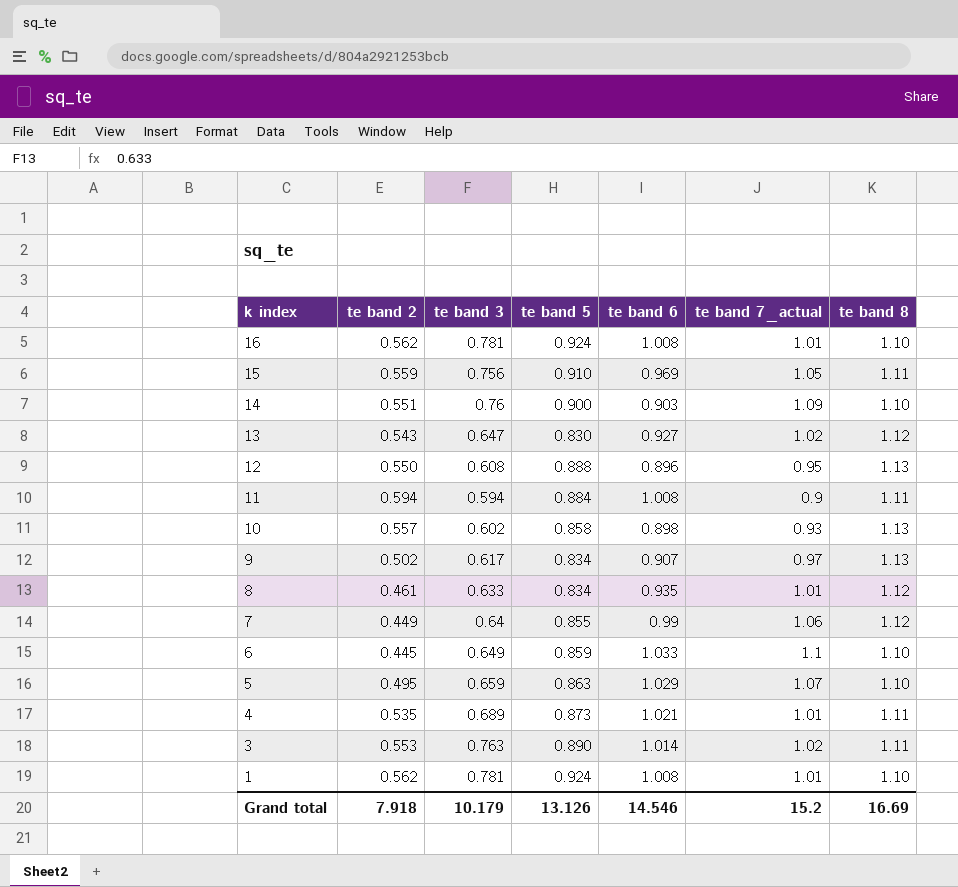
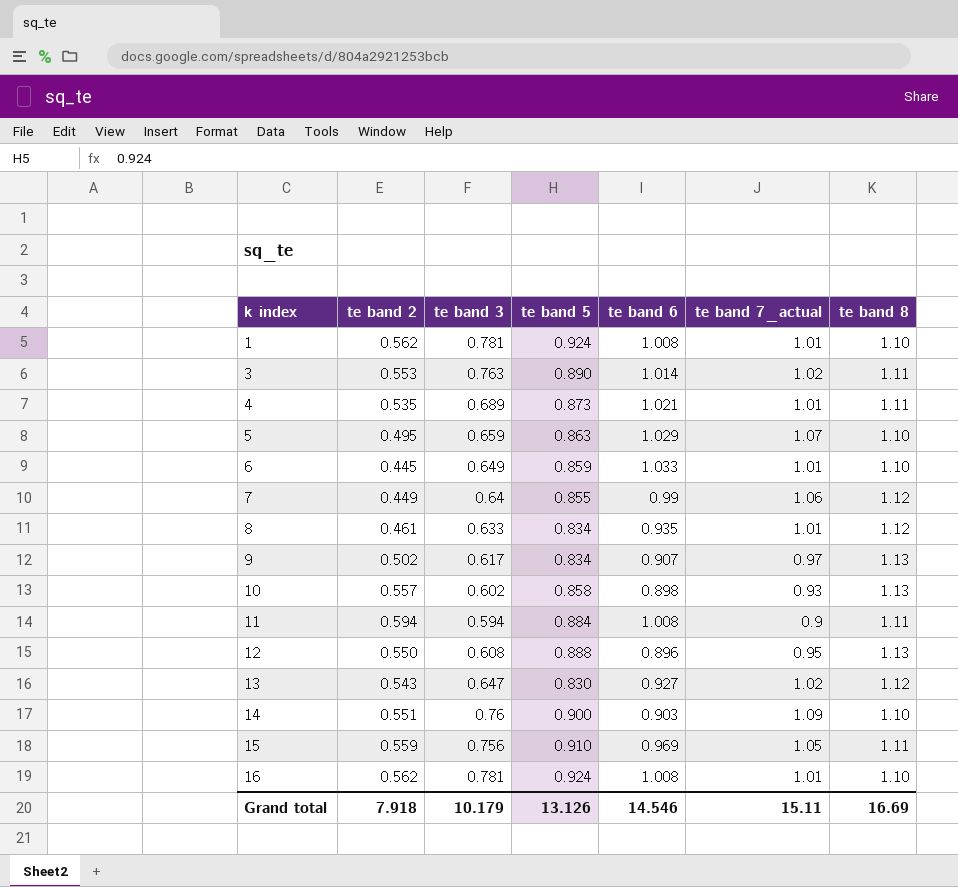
row order: k index descending -> k index ascending
6 | te band 7_actual: 1.1 -> 1.01
Grand total | te band 7_actual: 15.2 -> 15.11

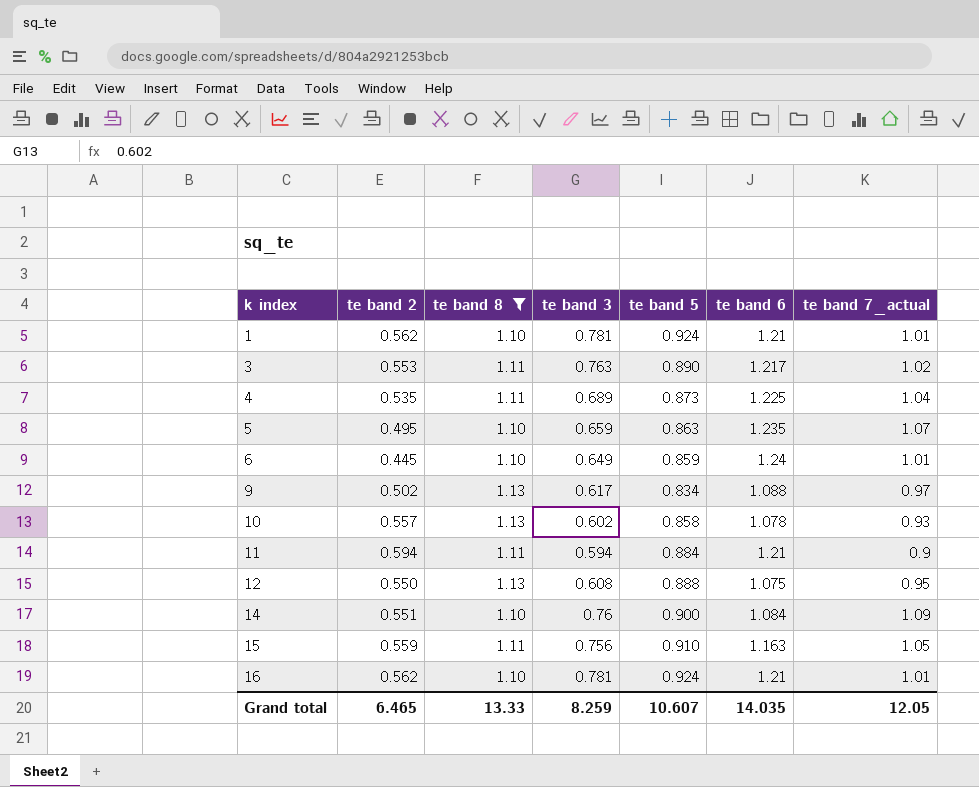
filter: none -> te band 8 != 1.12
column te band 8 | position: 7 -> 3
1 | te band 6: 1.008 -> 1.21
3 | te band 6: 1.014 -> 1.217
4 | te band 6: 1.021 -> 1.225
4 | te band 7_actual: 1.01 -> 1.04
5 | te band 6: 1.029 -> 1.235
6 | te band 6: 1.033 -> 1.24
9 | te band 6: 0.907 -> 1.088
10 | te band 6: 0.898 -> 1.078
11 | te band 6: 1.008 -> 1.21
12 | te band 6: 0.896 -> 1.075
14 | te band 6: 0.903 -> 1.084
15 | te band 6: 0.969 -> 1.163
16 | te band 6: 1.008 -> 1.21
Grand total | te band 2: 7.918 -> 6.465
Grand total | te band 8: 16.69 -> 13.33
Grand total | te band 3: 10.179 -> 8.259
Grand total | te band 5: 13.126 -> 10.607
Grand total | te band 6: 14.546 -> 14.035
Grand total | te band 7_actual: 15.11 -> 12.05

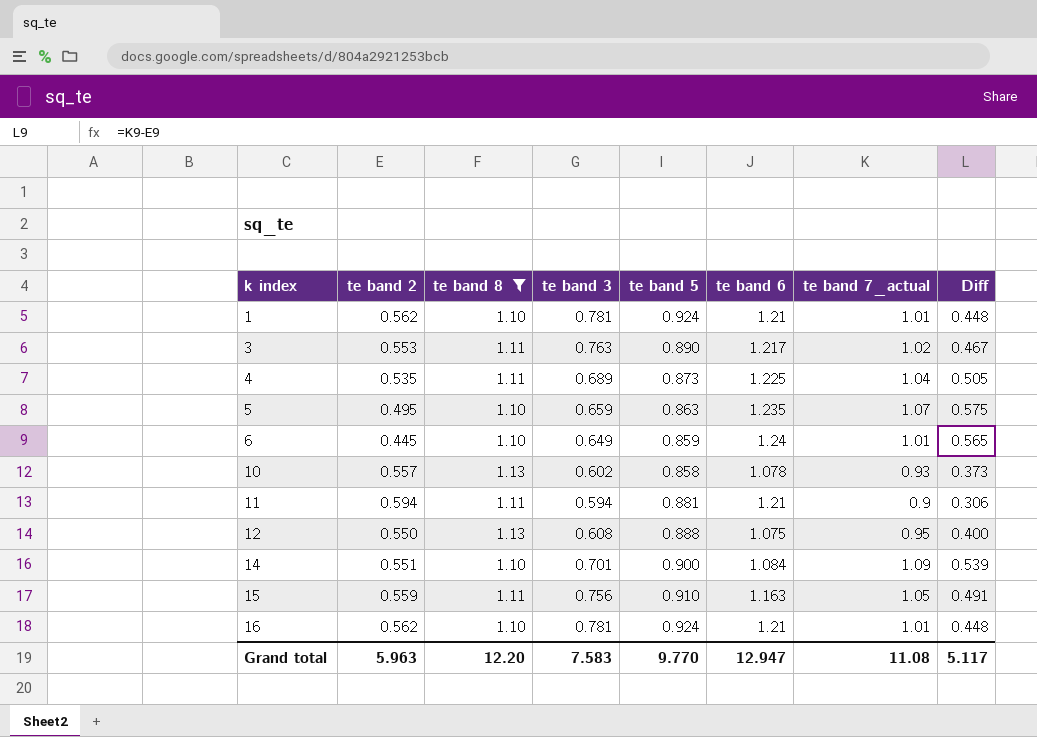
column Diff | formula: none -> [te band 7_actual] - [te band 2]
row 9: 0.502 | 1.13 | 0.617 | 0.834 | 1.088 | 0.97 -> none
11 | te band 5: 0.884 -> 0.881
14 | te band 3: 0.76 -> 0.701
Grand total | te band 2: 6.465 -> 5.963
Grand total | te band 8: 13.33 -> 12.20
Grand total | te band 3: 8.259 -> 7.583
Grand total | te band 5: 10.607 -> 9.770
Grand total | te band 6: 14.035 -> 12.947
Grand total | te band 7_actual: 12.05 -> 11.08

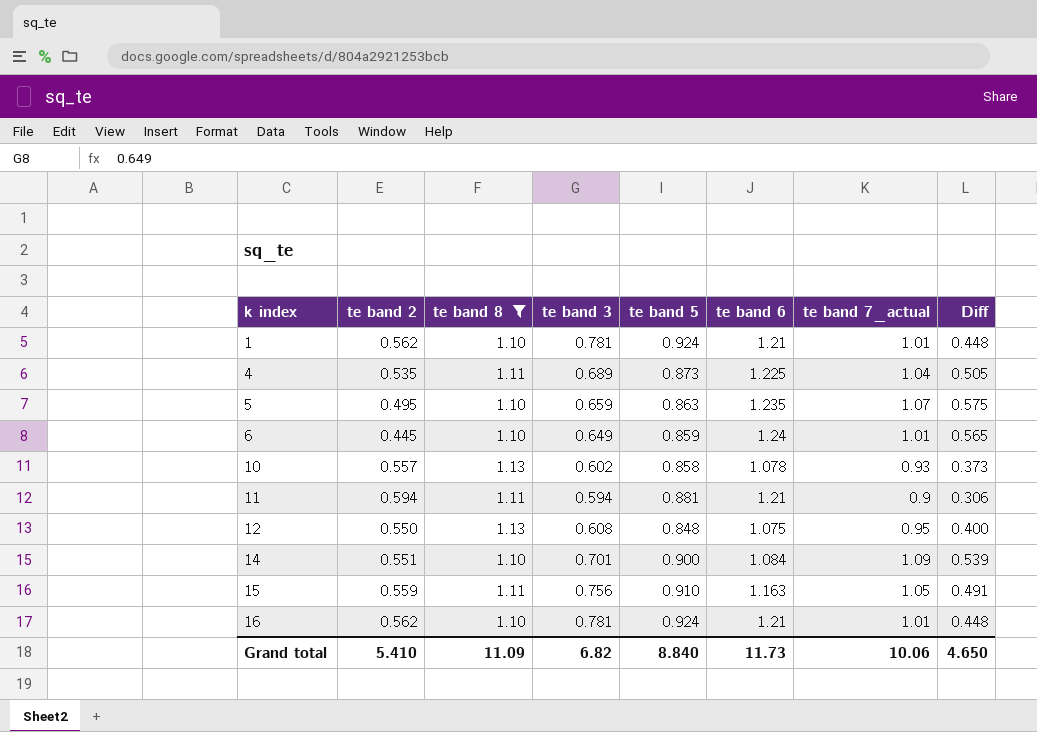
row 3: 0.553 | 1.11 | 0.763 | 0.890 | 1.217 | 1.02 | 0.467 -> none
12 | te band 5: 0.888 -> 0.848
Grand total | te band 2: 5.963 -> 5.410
Grand total | te band 8: 12.20 -> 11.09
Grand total | te band 3: 7.583 -> 6.82
Grand total | te band 5: 9.770 -> 8.840
Grand total | te band 6: 12.947 -> 11.73
Grand total | te band 7_actual: 11.08 -> 10.06
Grand total | Diff: 5.117 -> 4.650

